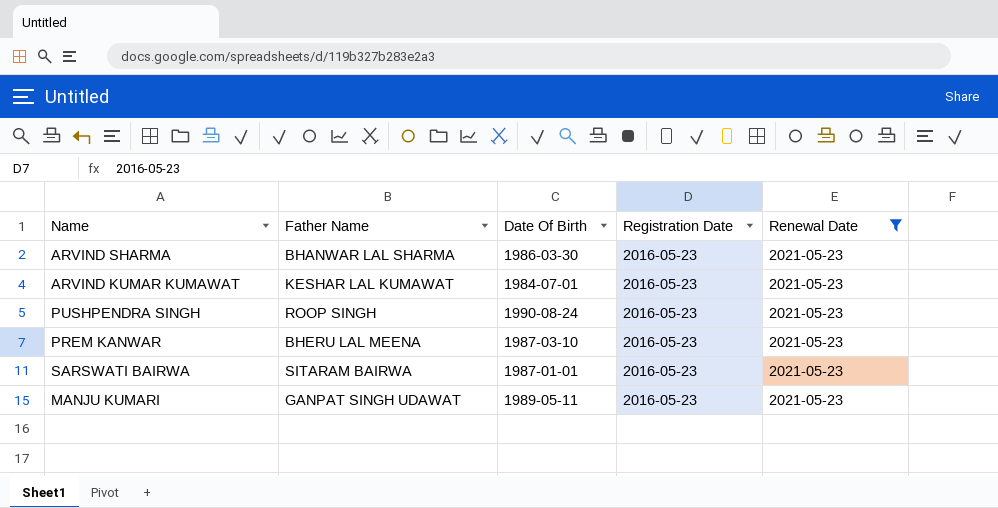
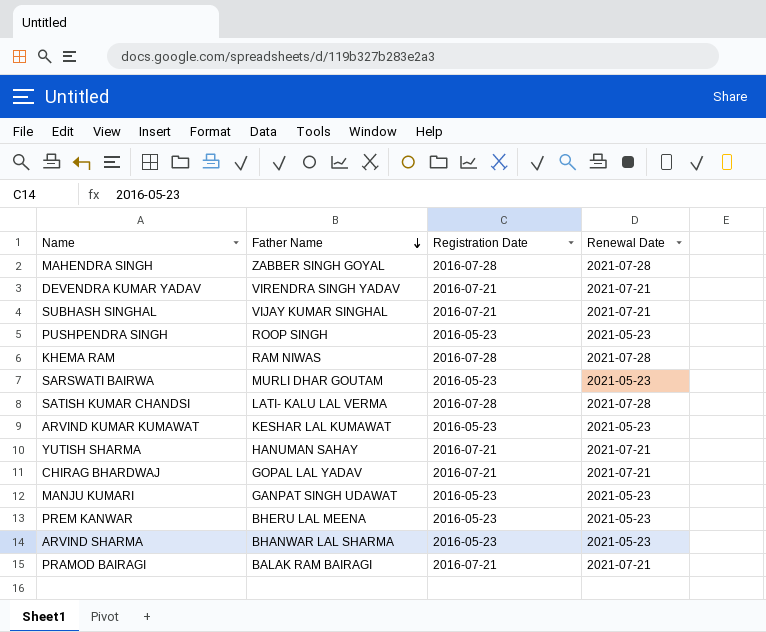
filter: Renewal Date = 2021-05-23 -> none
row order: none -> Father Name descending
column Date Of Birth | position: 3 -> none
SARSWATI BAIRWA | Father Name: SITARAM BAIRWA -> MURLI DHAR GOUTAM

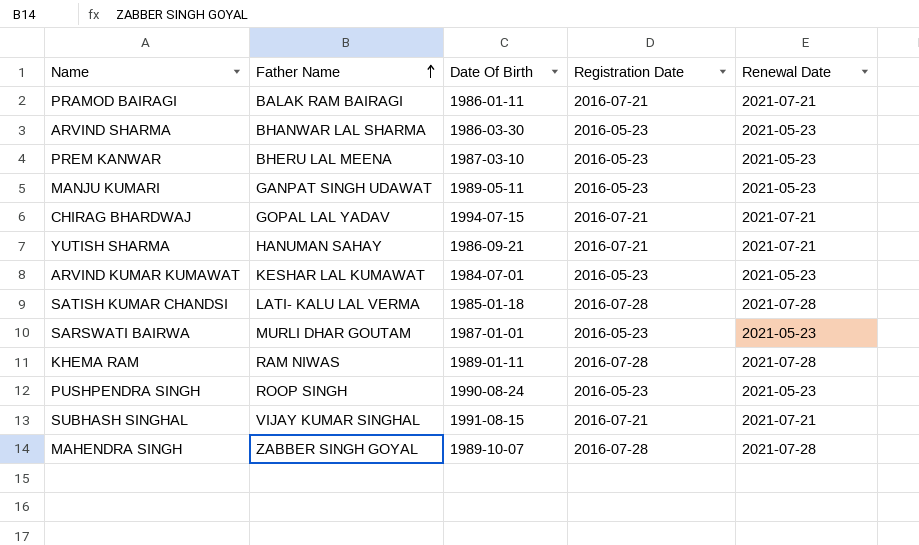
row order: Father Name descending -> Father Name ascending
column Date Of Birth | position: none -> 3
row DEVENDRA KUMAR YADAV: VIRENDRA SINGH YADAV | 2016-07-21 | 2021-07-21 -> none

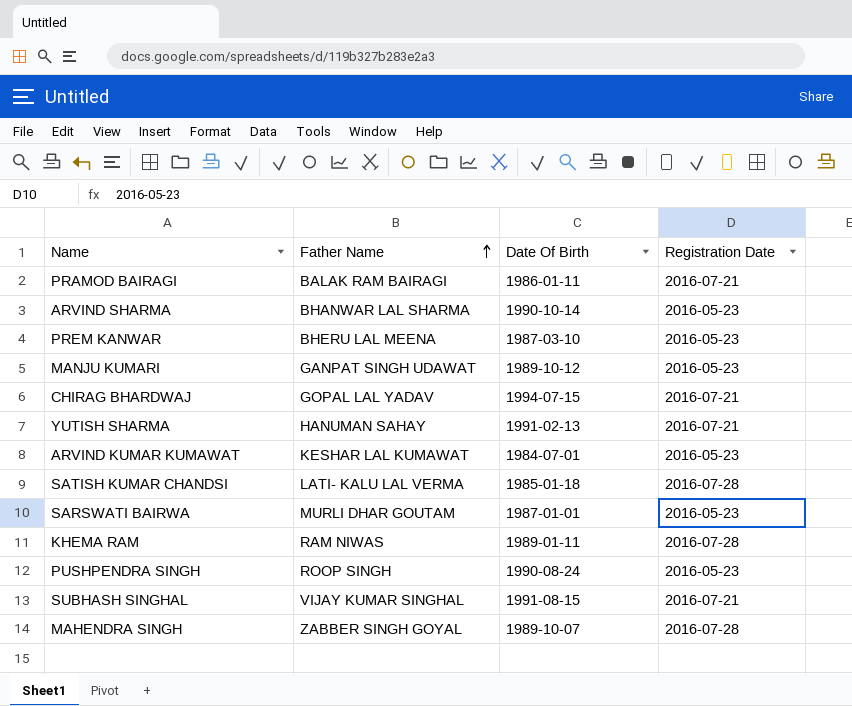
column Renewal Date | position: 5 -> none
ARVIND SHARMA | Date Of Birth: 1986-03-30 -> 1990-10-14
MANJU KUMARI | Date Of Birth: 1989-05-11 -> 1989-10-12
YUTISH SHARMA | Date Of Birth: 1986-09-21 -> 1991-02-13

